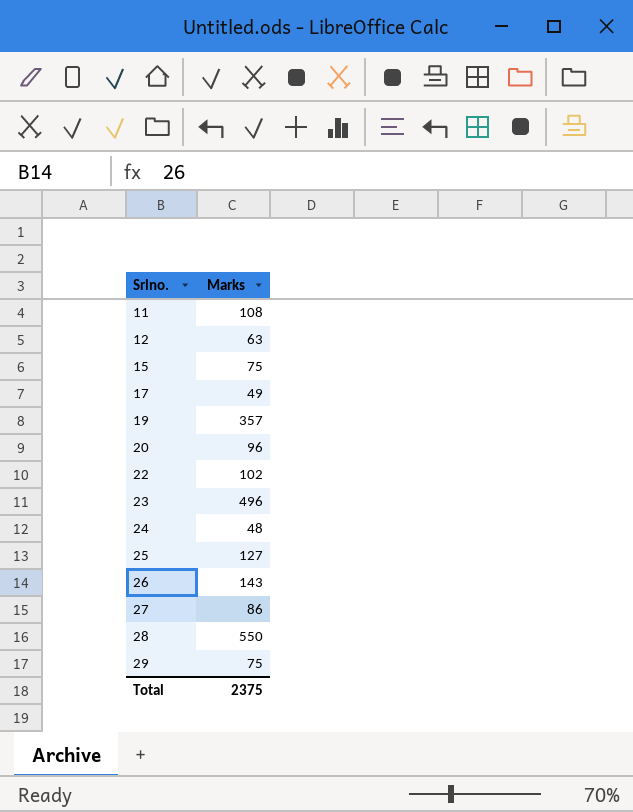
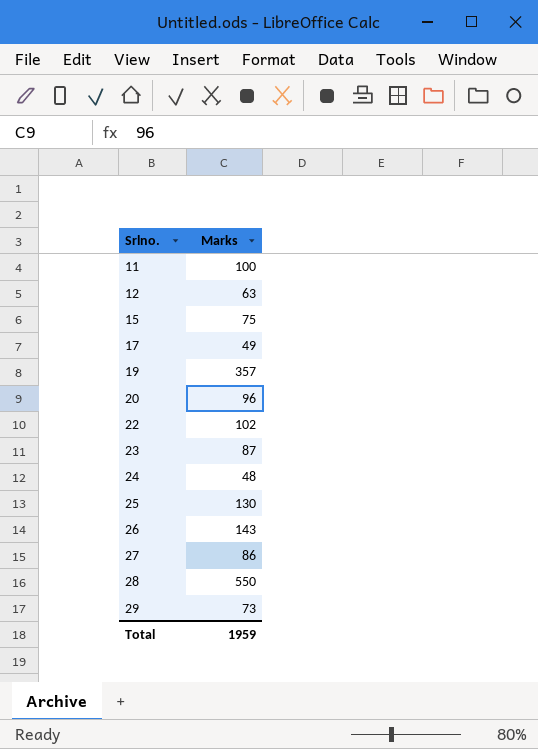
11 | Marks: 108 -> 100
23 | Marks: 496 -> 87
25 | Marks: 127 -> 130
29 | Marks: 75 -> 73
Total | Marks: 2375 -> 1959

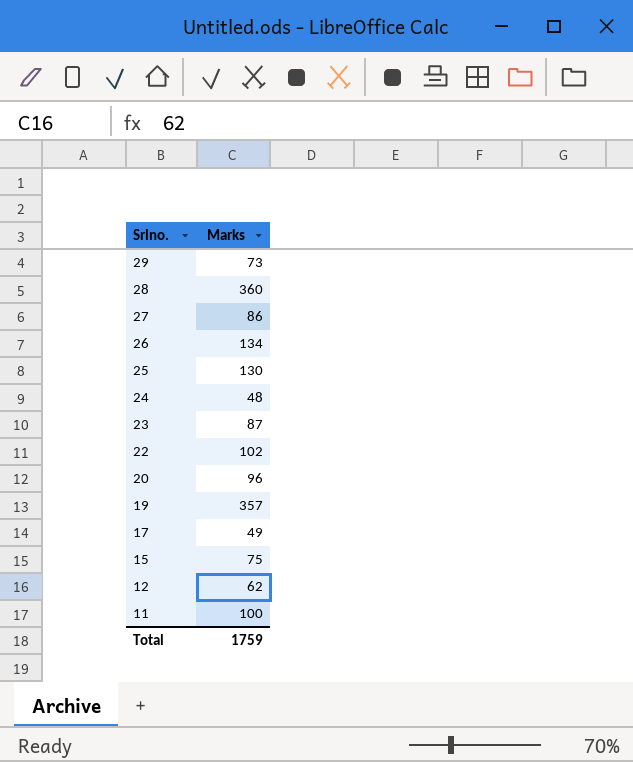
row order: Srlno. ascending -> Srlno. descending
28 | Marks: 550 -> 360
26 | Marks: 143 -> 134
12 | Marks: 63 -> 62
Total | Marks: 1959 -> 1759

